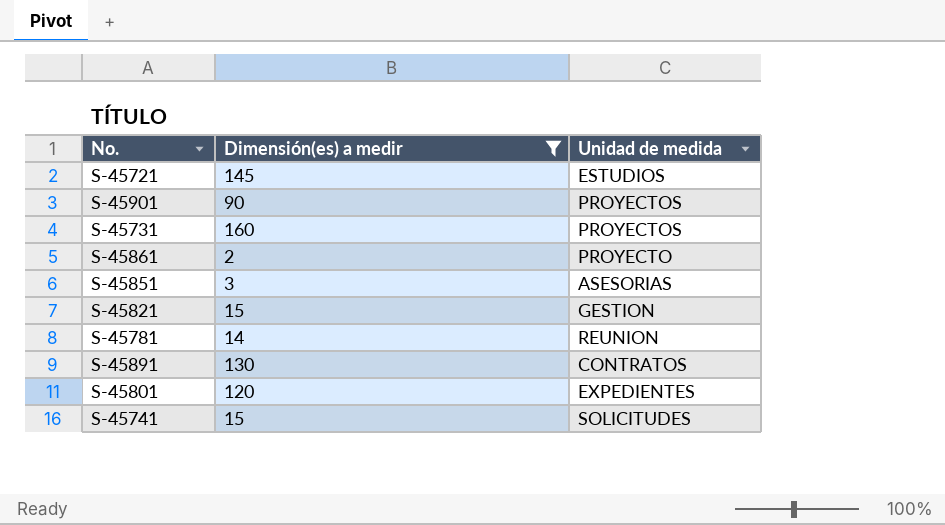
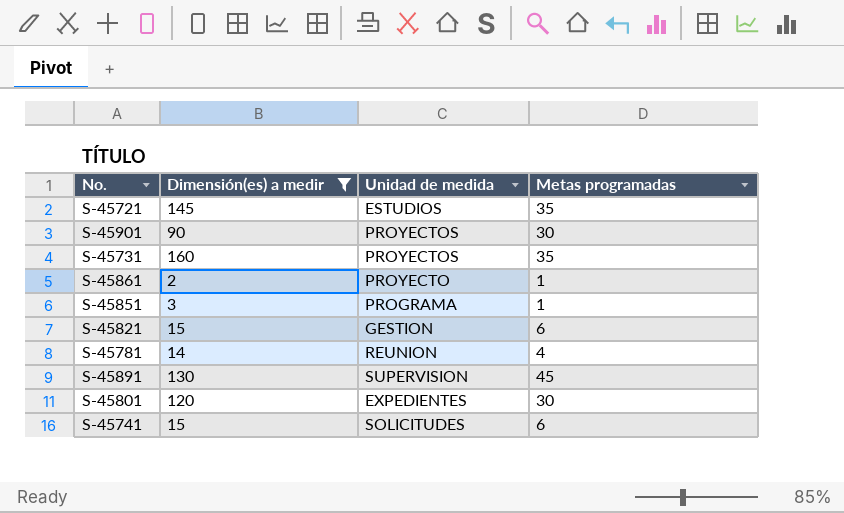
column Metas programadas | position: none -> 4
S-45851 | Unidad de medida: ASESORIAS -> PROGRAMA
S-45891 | Unidad de medida: CONTRATOS -> SUPERVISION

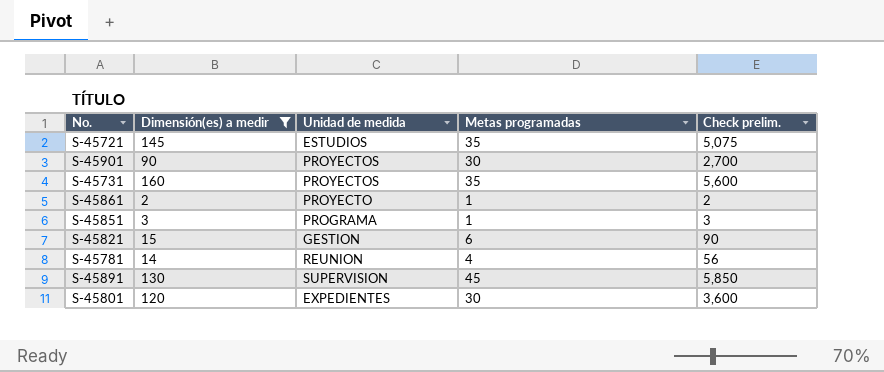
column Check prelim. | formula: none -> [Dimensión(es) a medir] * [Metas programadas]
row S-45741: 15 | SOLICITUDES | 6 -> none

